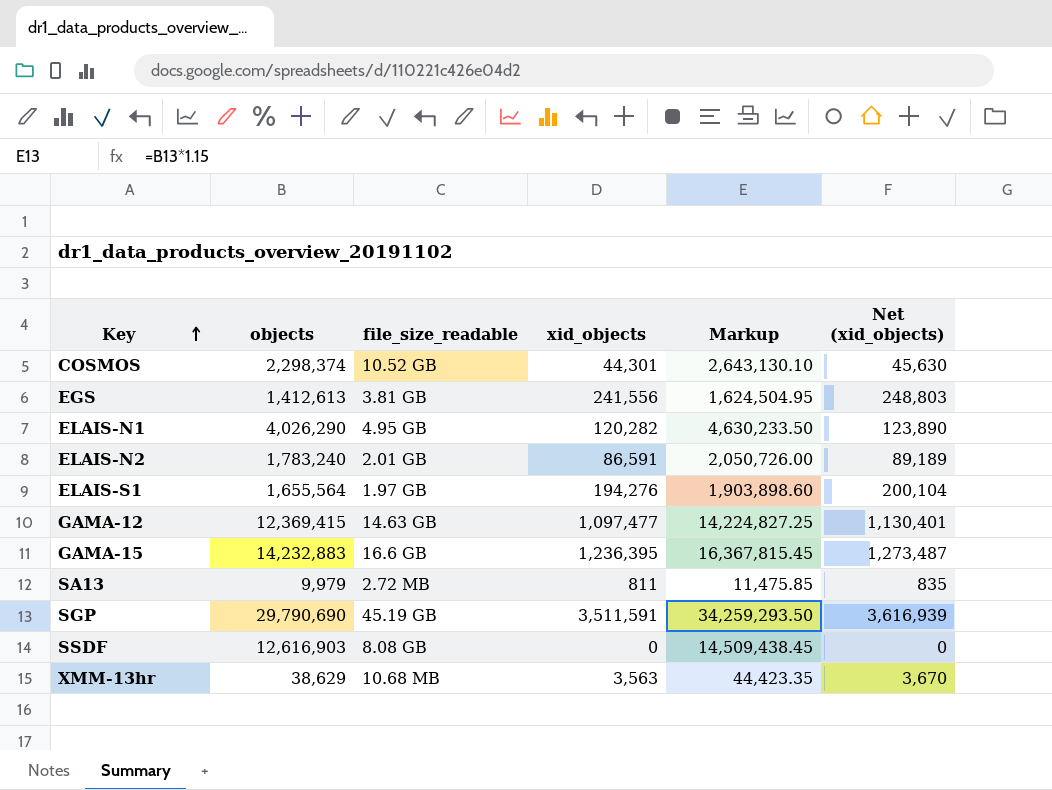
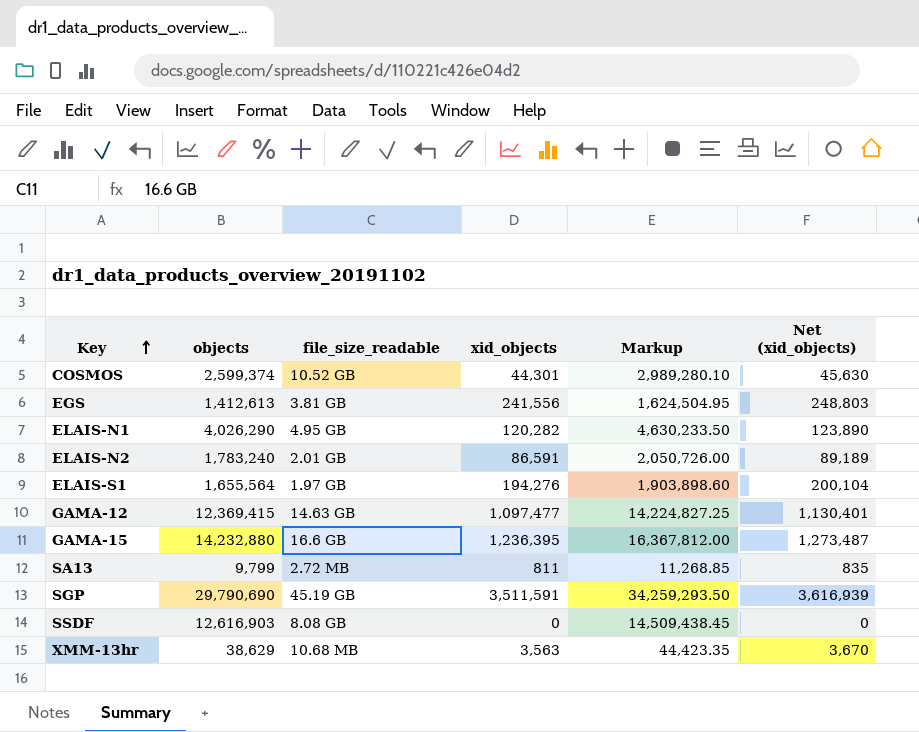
COSMOS | objects: 2,298,374 -> 2,599,374
COSMOS | Markup: 2,643,130.10 -> 2,989,280.10
GAMA-15 | objects: 14,232,883 -> 14,232,880
GAMA-15 | Markup: 16,367,815.45 -> 16,367,812.00
SA13 | objects: 9,979 -> 9,799
SA13 | Markup: 11,475.85 -> 11,268.85

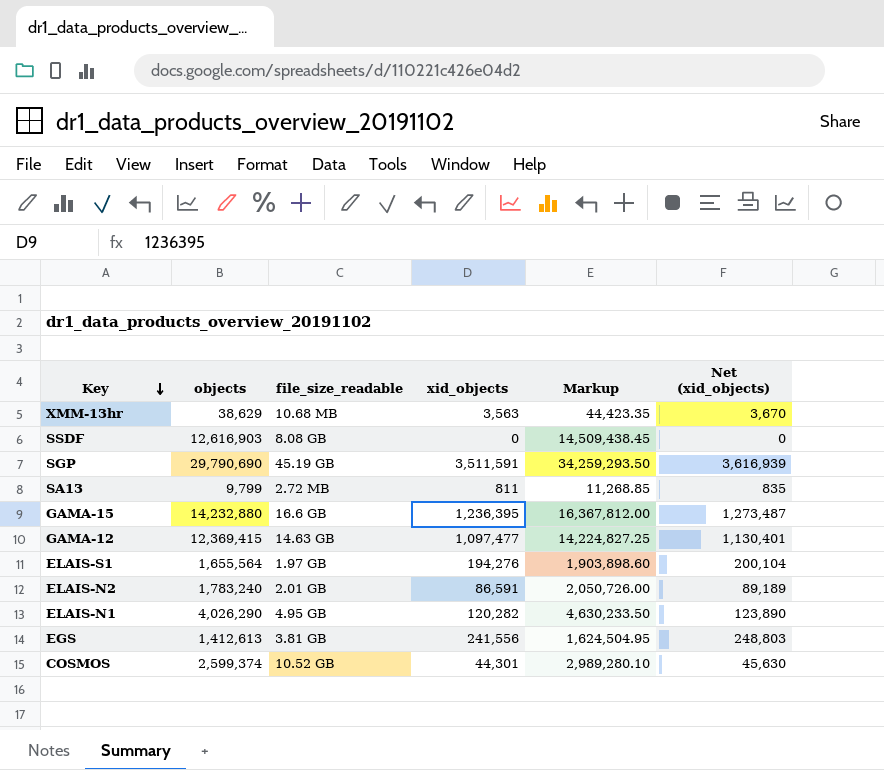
row order: Key ascending -> Key descending

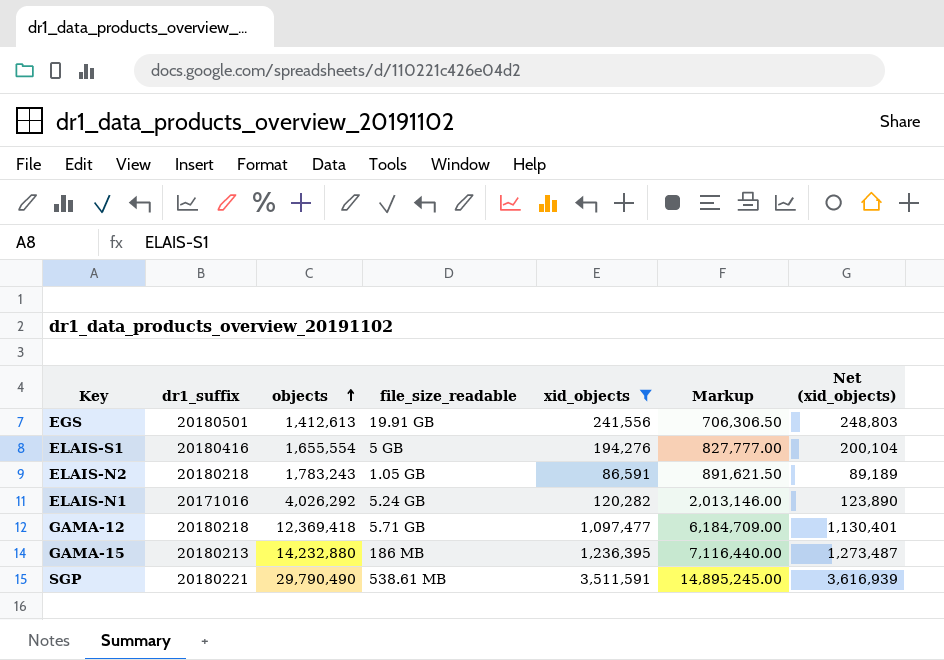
filter: none -> xid_objects >= 86,591
row order: Key descending -> objects ascending
column dr1_suffix | position: none -> 2
column Markup | formula: [objects] * 1.15 -> [objects] * 0.5
EGS | file_size_readable: 3.81 GB -> 19.91 GB
ELAIS-S1 | objects: 1,655,564 -> 1,655,554
ELAIS-S1 | file_size_readable: 1.97 GB -> 5 GB
ELAIS-N2 | objects: 1,783,240 -> 1,783,243
ELAIS-N2 | file_size_readable: 2.01 GB -> 1.05 GB
ELAIS-N1 | objects: 4,026,290 -> 4,026,292
ELAIS-N1 | file_size_readable: 4.95 GB -> 5.24 GB
GAMA-12 | objects: 12,369,415 -> 12,369,418
GAMA-12 | file_size_readable: 14.63 GB -> 5.71 GB
GAMA-15 | file_size_readable: 16.6 GB -> 186 MB
SGP | objects: 29,790,690 -> 29,790,490
SGP | file_size_readable: 45.19 GB -> 538.61 MB

